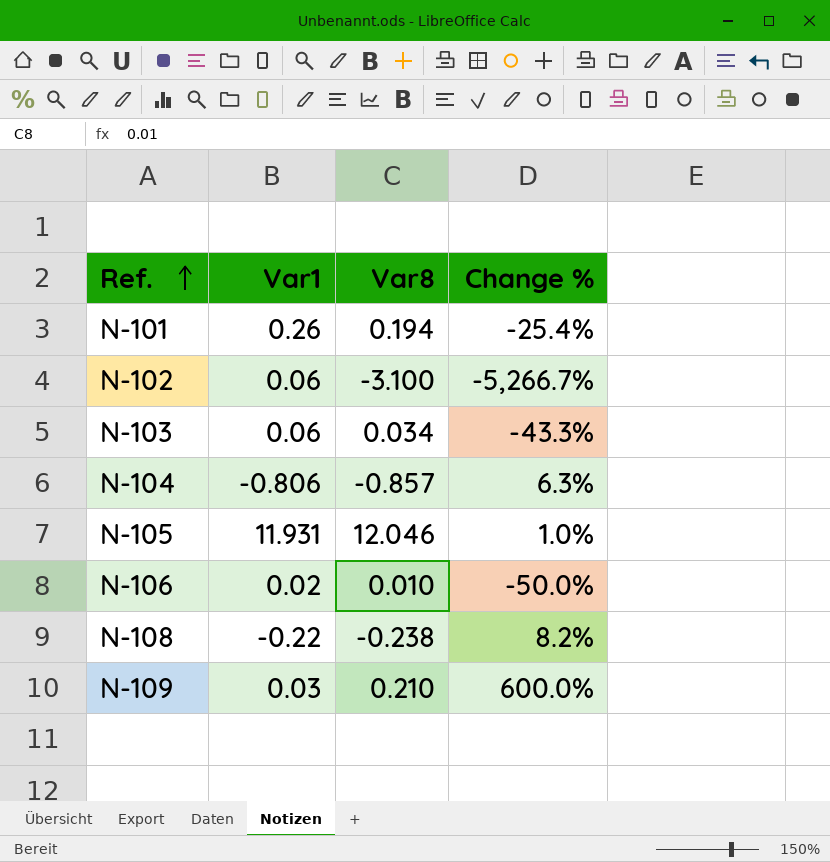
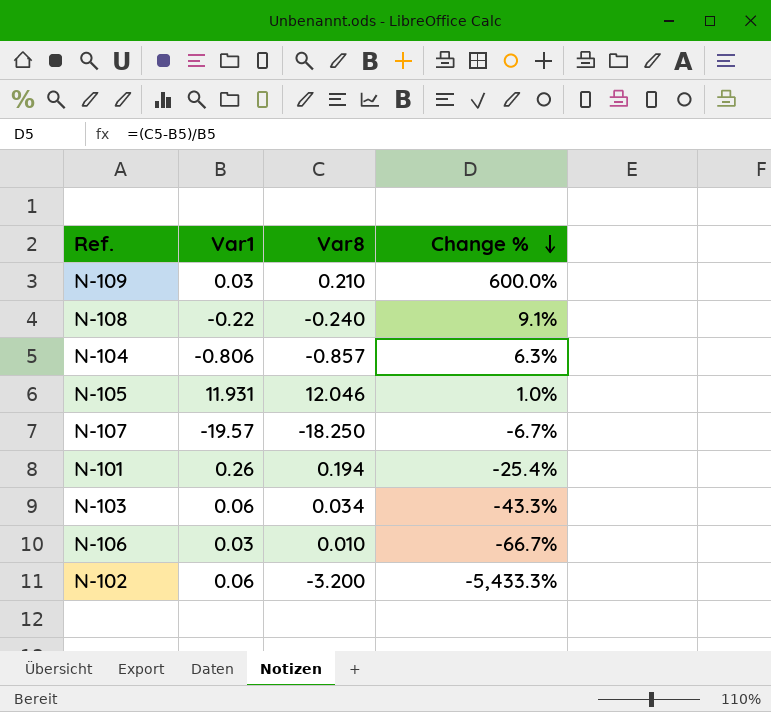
row order: Ref. ascending -> Change % descending
N-108 | Var8: -0.238 -> -0.240
N-108 | Change %: 8.2% -> 9.1%
row N-107: none -> -19.57 | -18.250 | -6.7%
N-106 | Var1: 0.02 -> 0.03
N-106 | Change %: -50.0% -> -66.7%
N-102 | Var8: -3.100 -> -3.200
N-102 | Change %: -5,266.7% -> -5,433.3%

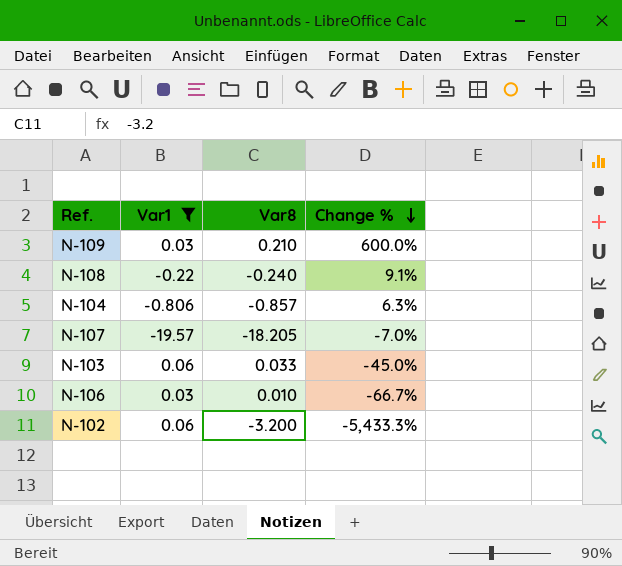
filter: none -> Var1 <= 0.06
N-107 | Var8: -18.250 -> -18.205
N-107 | Change %: -6.7% -> -7.0%
N-103 | Var8: 0.034 -> 0.033
N-103 | Change %: -43.3% -> -45.0%

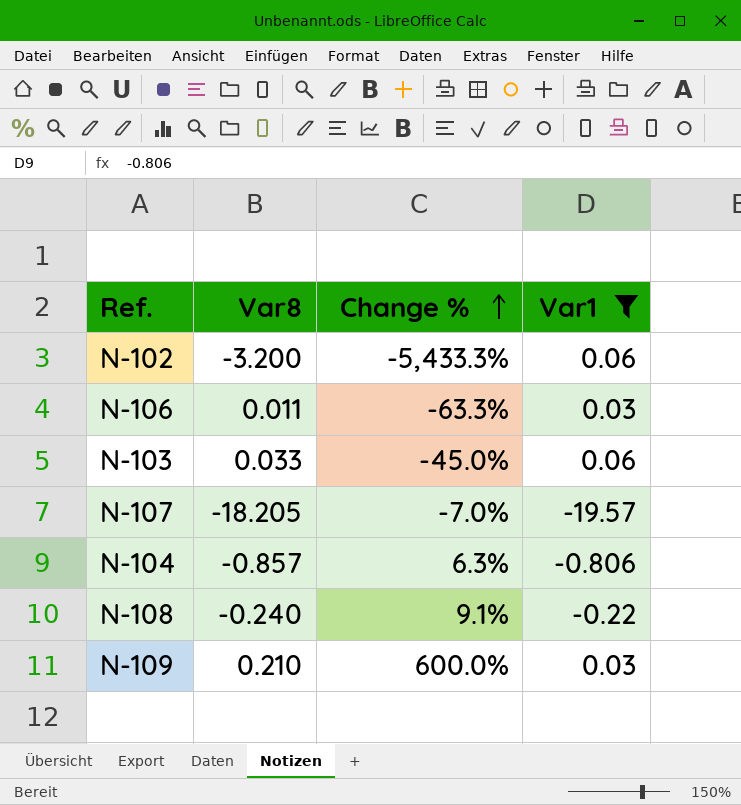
row order: Change % descending -> Change % ascending
column Var1 | position: 2 -> 4
N-106 | Var8: 0.010 -> 0.011
N-106 | Change %: -66.7% -> -63.3%

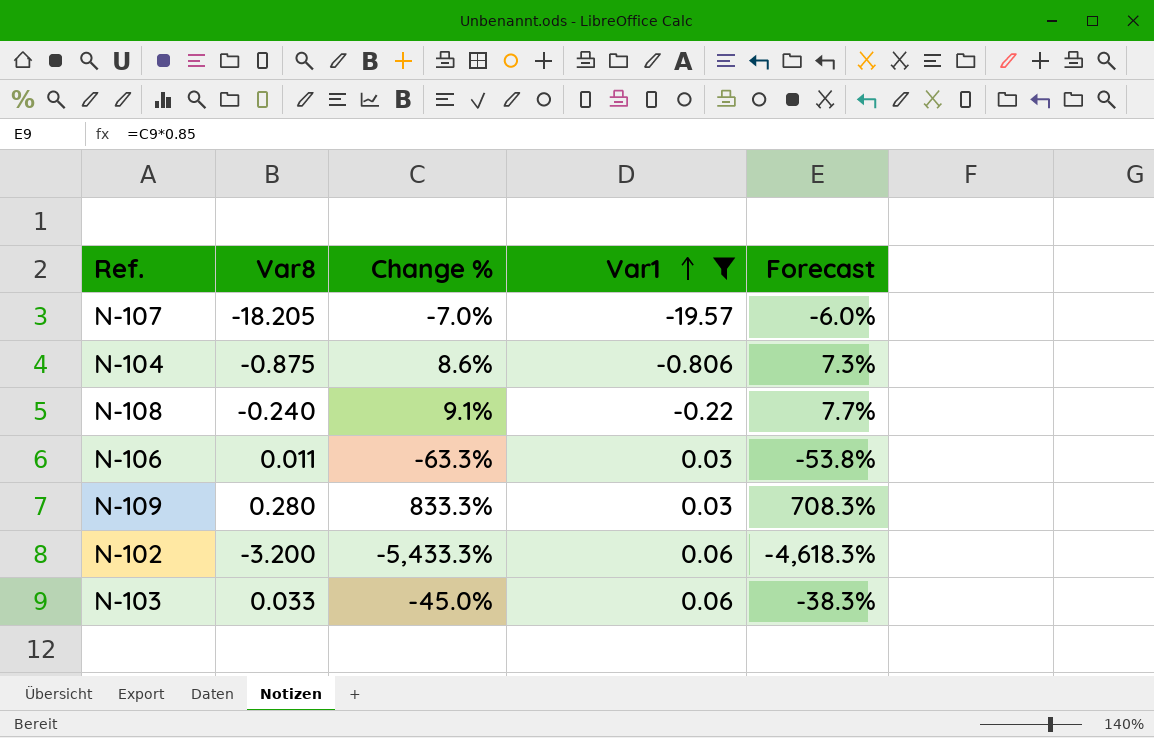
row order: Change % ascending -> Var1 ascending
column Forecast | formula: none -> [Change %] * 0.85
N-104 | Var8: -0.857 -> -0.875
N-104 | Change %: 6.3% -> 8.6%
N-109 | Var8: 0.210 -> 0.280
N-109 | Change %: 600.0% -> 833.3%

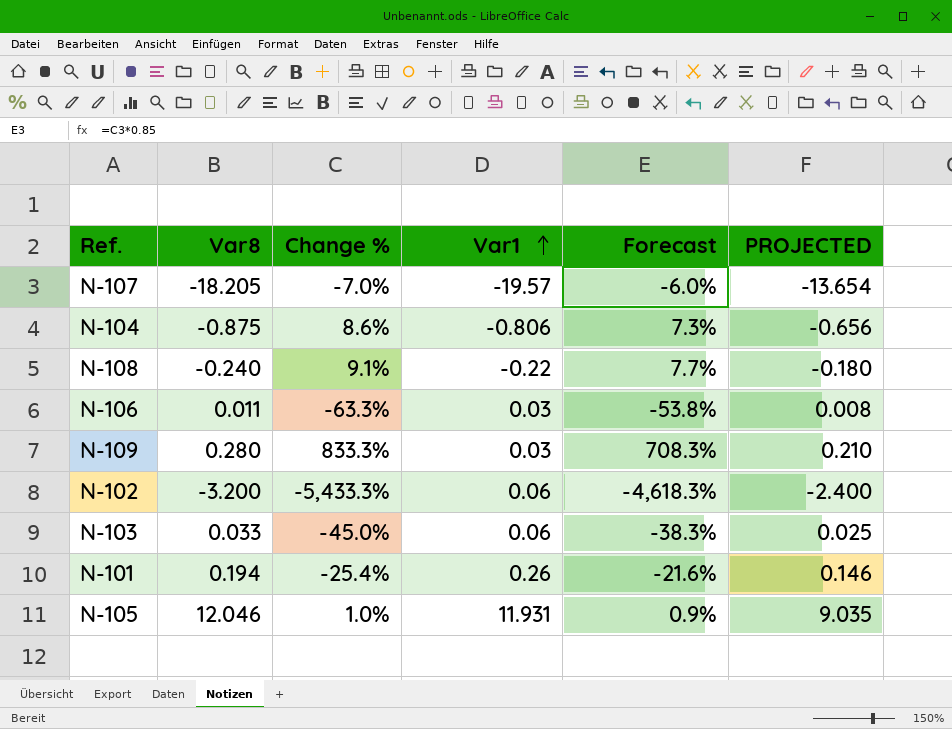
filter: Var1 <= 0.06 -> none
column PROJECTED | formula: none -> [Var8] * 0.75

